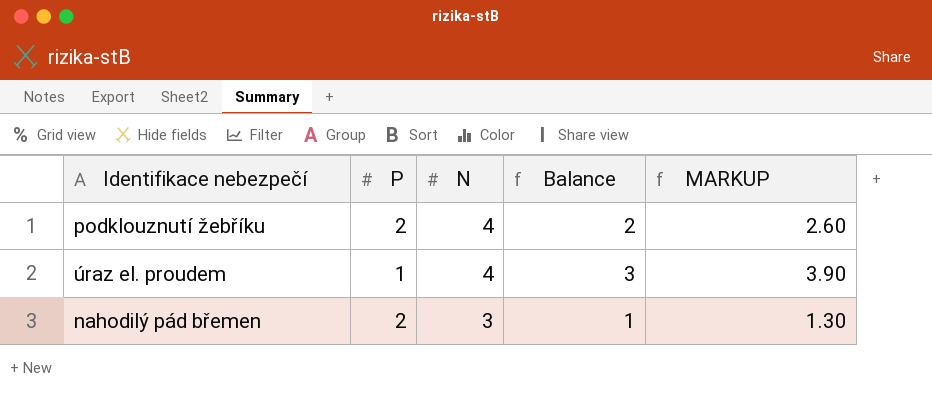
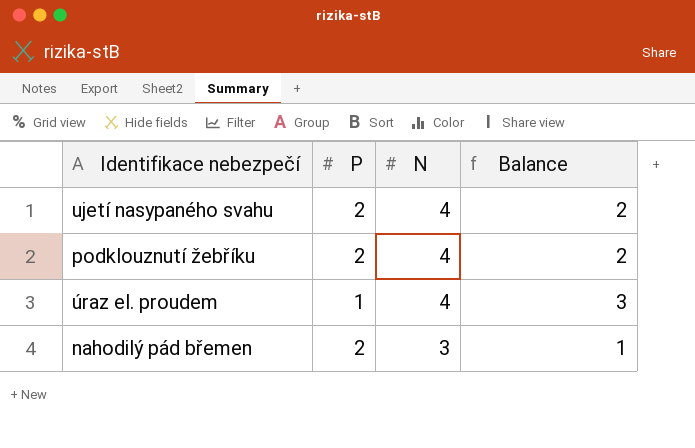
column MARKUP | formula: [Balance] * 1.3 -> none
row ujetí nasypaného svahu: none -> 2 | 4 | 2

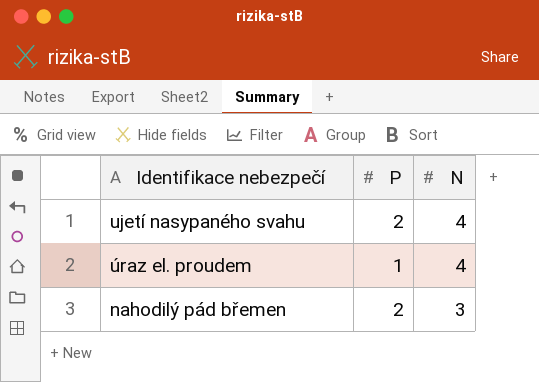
column Balance | formula: [N] - [P] -> none
row podklouznutí žebříku: 2 | 4 | 2 -> none

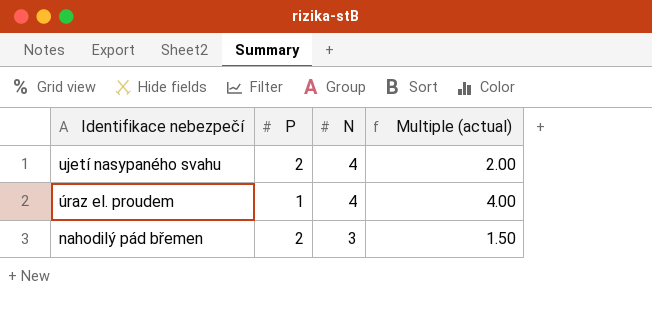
column Multiple (actual) | formula: none -> [N] / [P]

